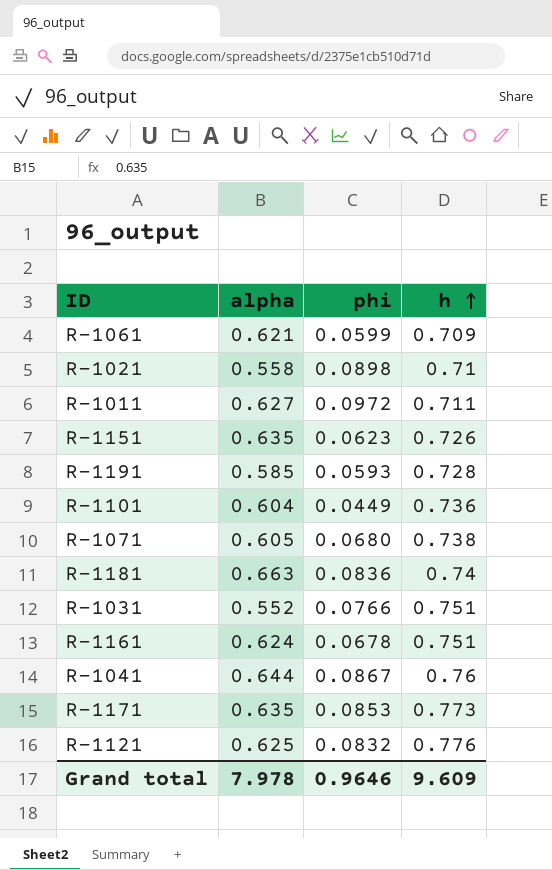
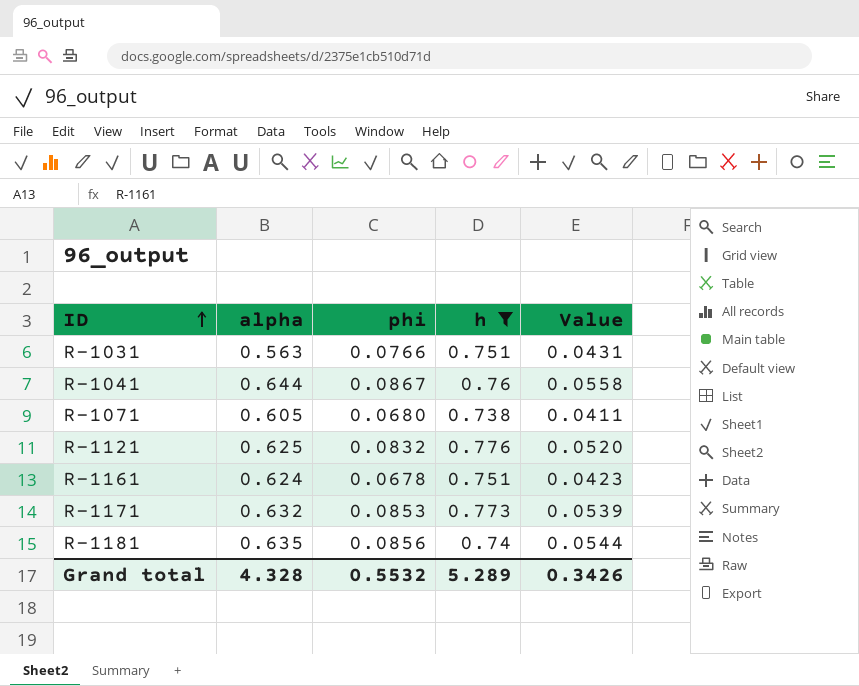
filter: none -> h >= 0.738
row order: h ascending -> ID ascending
column Value | formula: none -> [alpha] * [phi]
R-1031 | alpha: 0.552 -> 0.563
R-1171 | alpha: 0.635 -> 0.632
R-1181 | alpha: 0.663 -> 0.635
R-1181 | phi: 0.0836 -> 0.0856
Grand total | alpha: 7.978 -> 4.328
Grand total | phi: 0.9646 -> 0.5532
Grand total | h: 9.609 -> 5.289

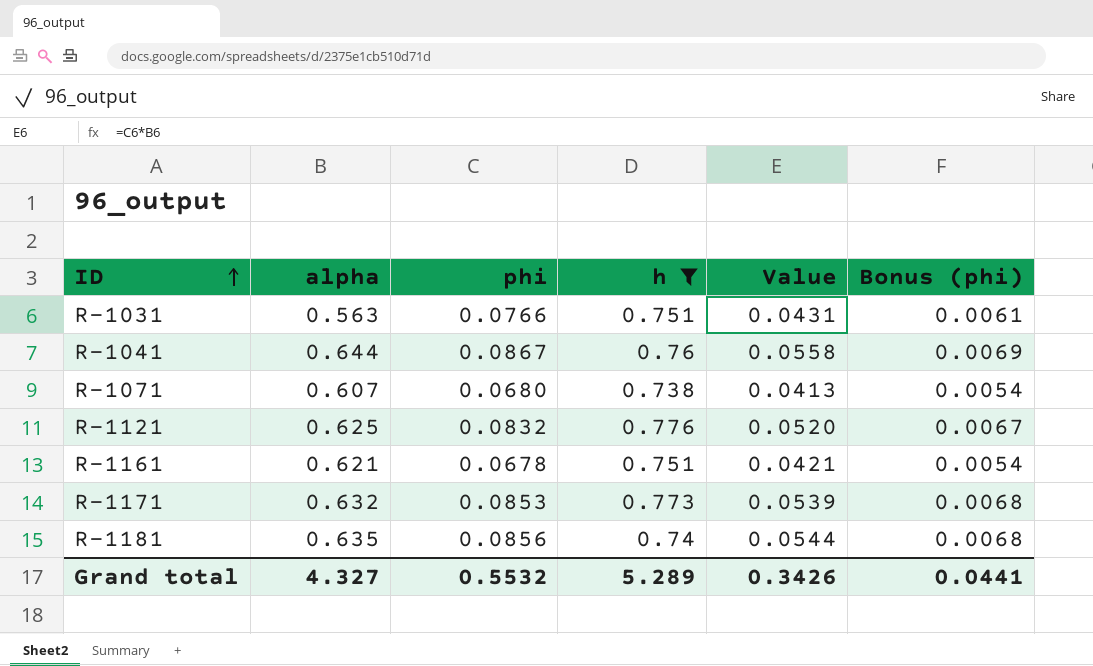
column Bonus (phi) | formula: none -> [phi] * 0.08
R-1071 | alpha: 0.605 -> 0.607
R-1071 | Value: 0.0411 -> 0.0413
R-1161 | alpha: 0.624 -> 0.621
R-1161 | Value: 0.0423 -> 0.0421
Grand total | alpha: 4.328 -> 4.327

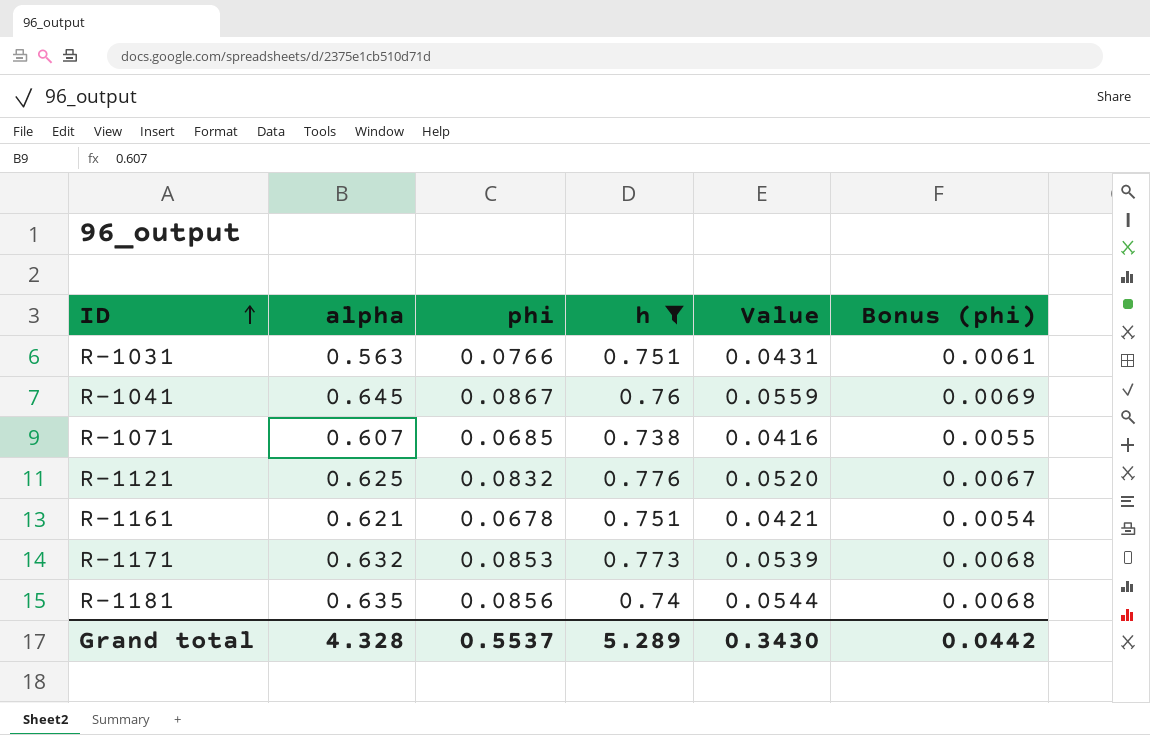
R-1041 | alpha: 0.644 -> 0.645
R-1041 | Value: 0.0558 -> 0.0559
R-1071 | phi: 0.0680 -> 0.0685
R-1071 | Value: 0.0413 -> 0.0416
R-1071 | Bonus (phi): 0.0054 -> 0.0055
Grand total | alpha: 4.327 -> 4.328
Grand total | phi: 0.5532 -> 0.5537
Grand total | Value: 0.3426 -> 0.3430
Grand total | Bonus (phi): 0.0441 -> 0.0442

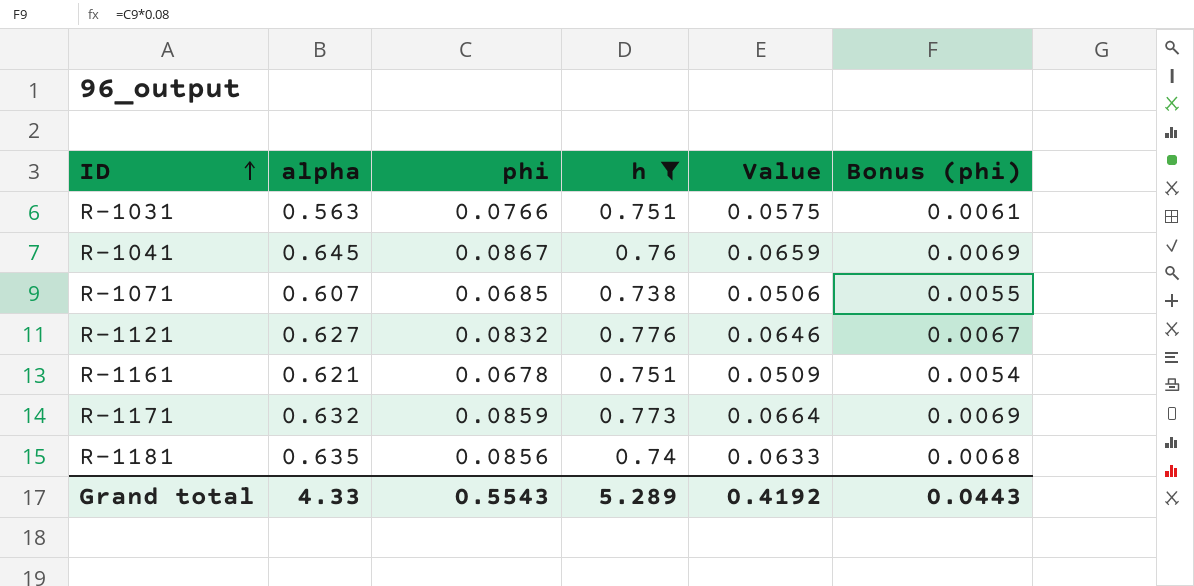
column Value | formula: [alpha] * [phi] -> [phi] * [h]
R-1121 | alpha: 0.625 -> 0.627
R-1171 | phi: 0.0853 -> 0.0859
R-1171 | Bonus (phi): 0.0068 -> 0.0069
Grand total | alpha: 4.328 -> 4.33
Grand total | phi: 0.5537 -> 0.5543
Grand total | Value: 0.3430 -> 0.4192
Grand total | Bonus (phi): 0.0442 -> 0.0443

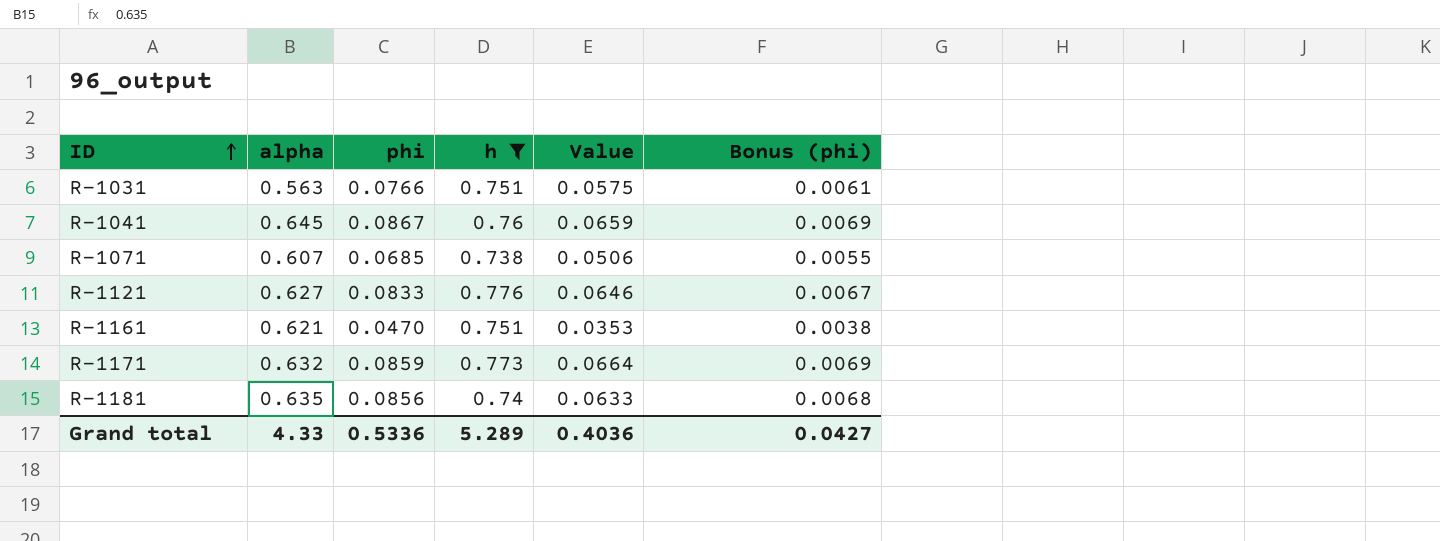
R-1121 | phi: 0.0832 -> 0.0833
R-1161 | phi: 0.0678 -> 0.0470
R-1161 | Value: 0.0509 -> 0.0353
R-1161 | Bonus (phi): 0.0054 -> 0.0038
Grand total | phi: 0.5543 -> 0.5336
Grand total | Value: 0.4192 -> 0.4036
Grand total | Bonus (phi): 0.0443 -> 0.0427

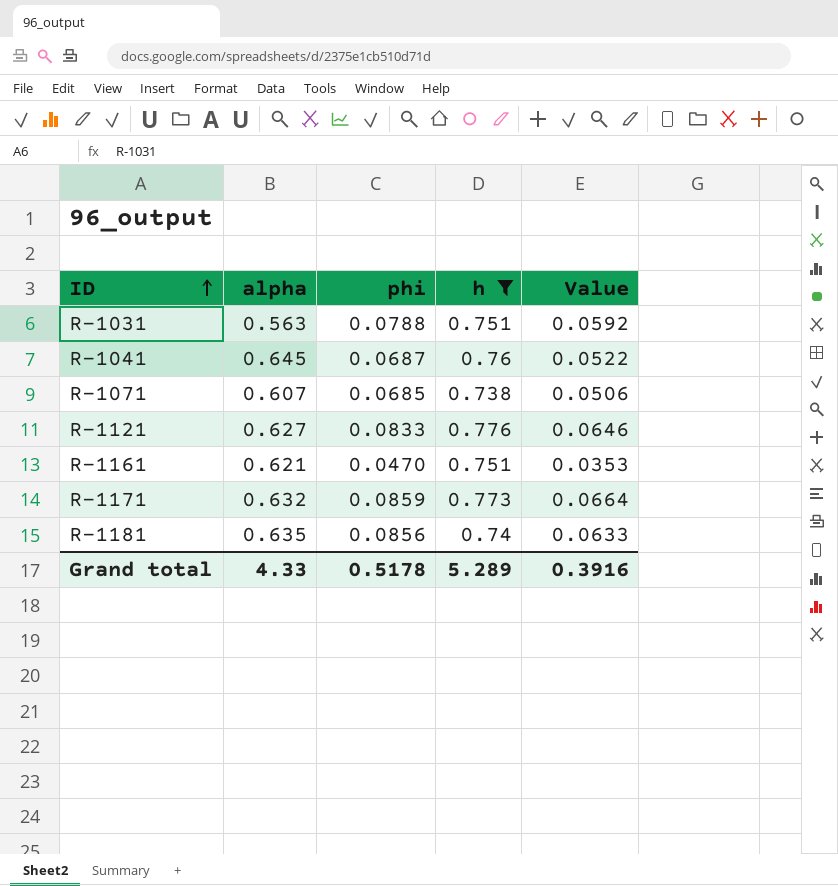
column Bonus (phi) | formula: [phi] * 0.08 -> none
R-1031 | phi: 0.0766 -> 0.0788
R-1031 | Value: 0.0575 -> 0.0592
R-1041 | phi: 0.0867 -> 0.0687
R-1041 | Value: 0.0659 -> 0.0522
Grand total | phi: 0.5336 -> 0.5178
Grand total | Value: 0.4036 -> 0.3916

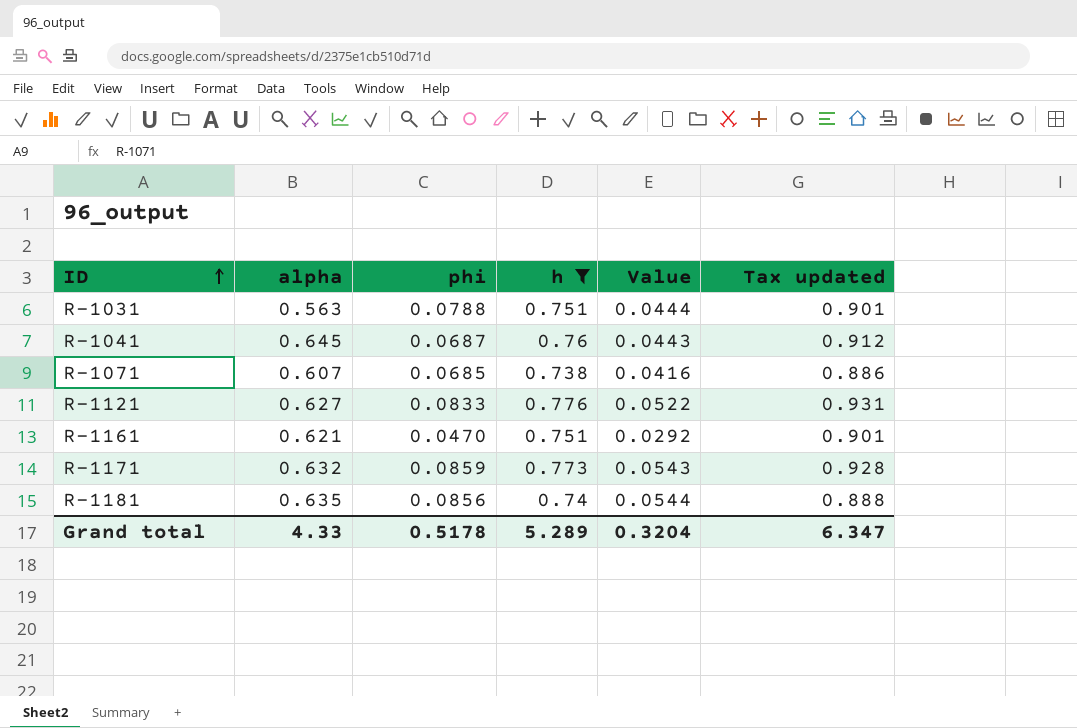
column Value | formula: [phi] * [h] -> [alpha] * [phi]
column Tax updated | formula: none -> [h] * 1.2
Grand total | Value: 0.3916 -> 0.3204

